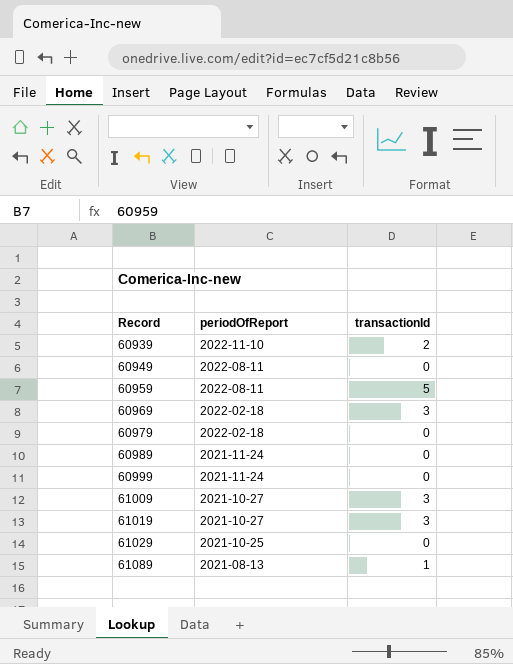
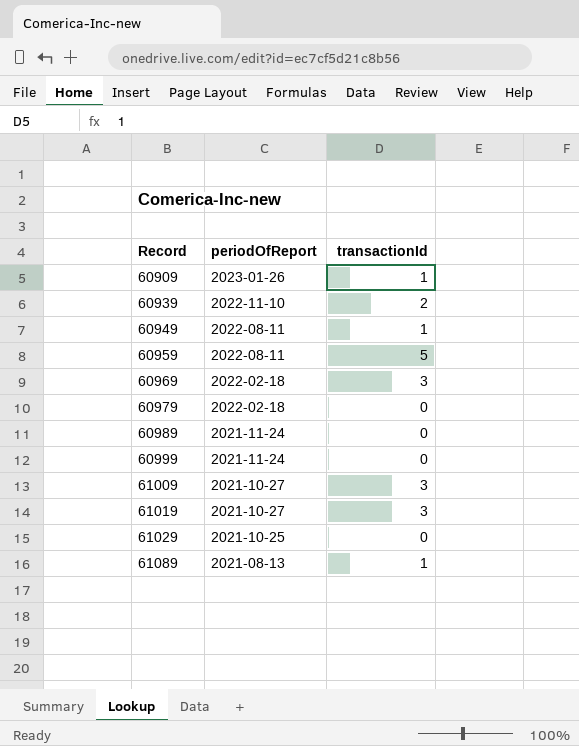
row 60909: none -> 2023-01-26 | 1
60949 | transactionId: 0 -> 1

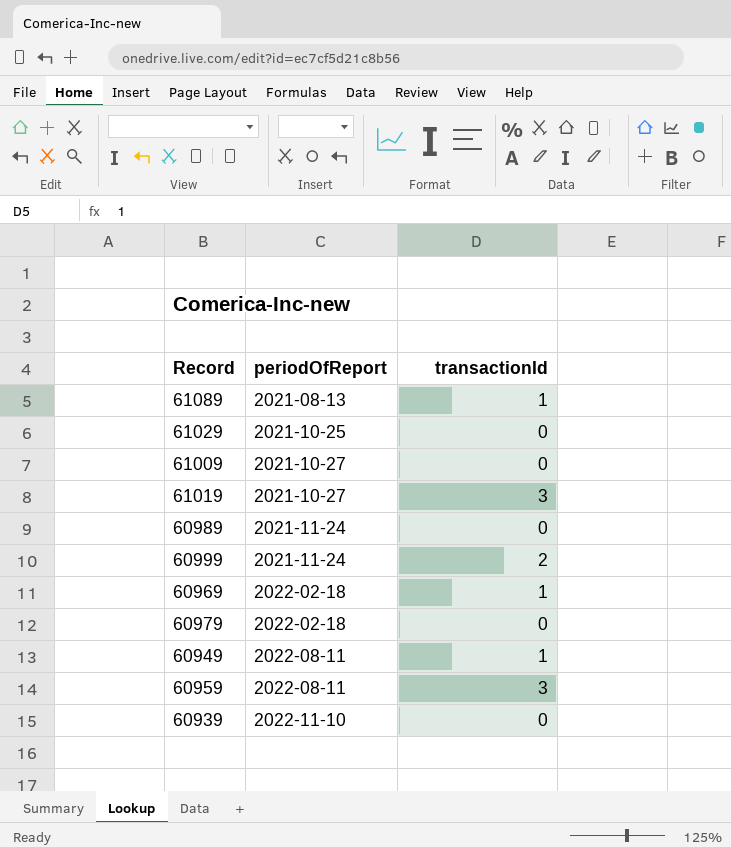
row order: Record ascending -> periodOfReport ascending
row 60909: 2023-01-26 | 1 -> none
61009 | transactionId: 3 -> 0
60999 | transactionId: 0 -> 2
60969 | transactionId: 3 -> 1
60959 | transactionId: 5 -> 3
60939 | transactionId: 2 -> 0

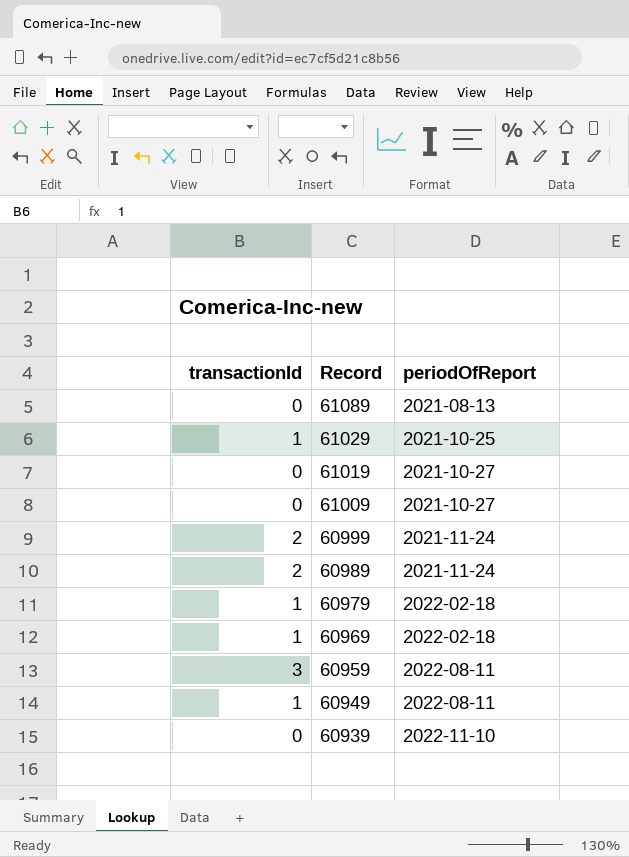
row order: periodOfReport ascending -> Record descending
column transactionId | position: 3 -> 1
61089 | transactionId: 1 -> 0
61029 | transactionId: 0 -> 1
61019 | transactionId: 3 -> 0
60989 | transactionId: 0 -> 2
60979 | transactionId: 0 -> 1

